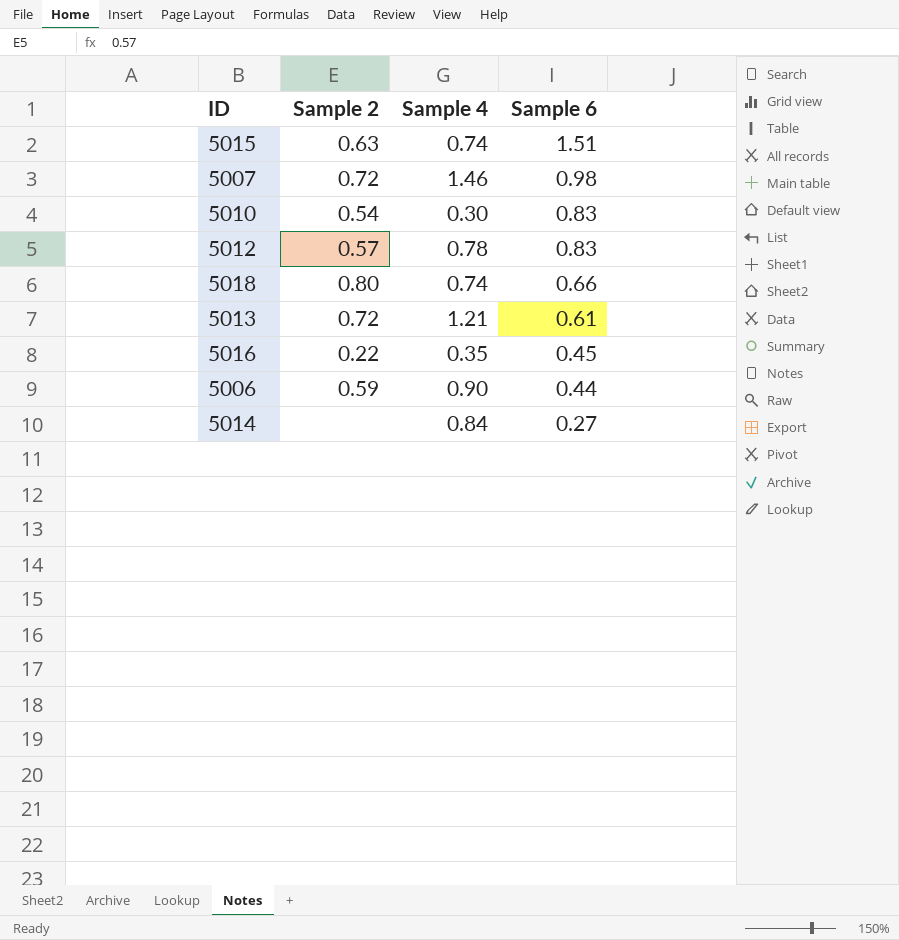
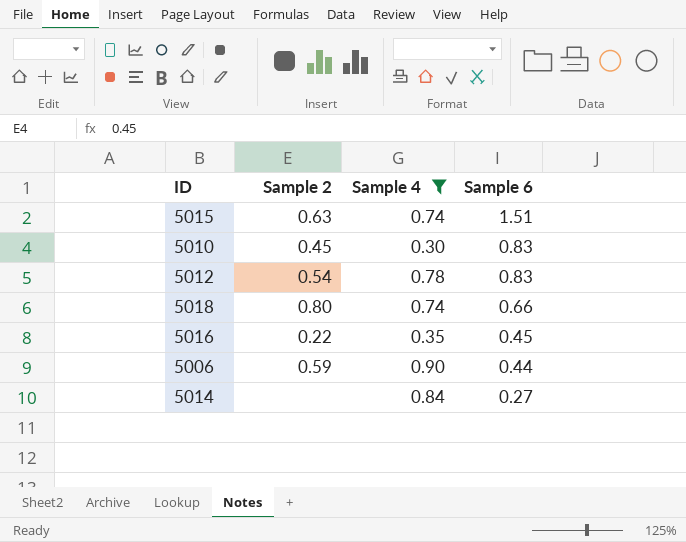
filter: none -> Sample 4 <= 0.90
5010 | Sample 2: 0.54 -> 0.45
5012 | Sample 2: 0.57 -> 0.54

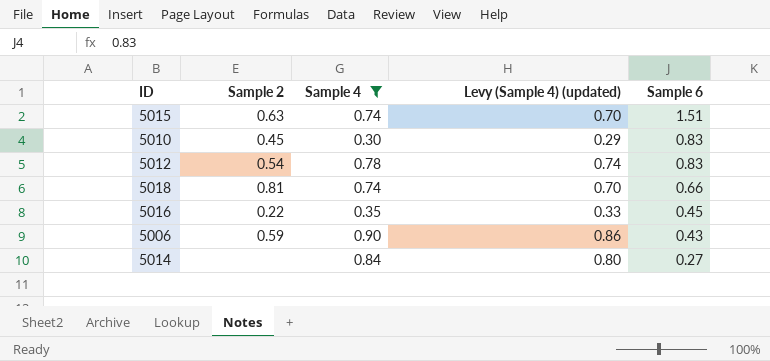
column Levy (Sample 4) (updated) | formula: none -> [Sample 4] * 0.95
5018 | Sample 2: 0.80 -> 0.81
5006 | Sample 6: 0.44 -> 0.43

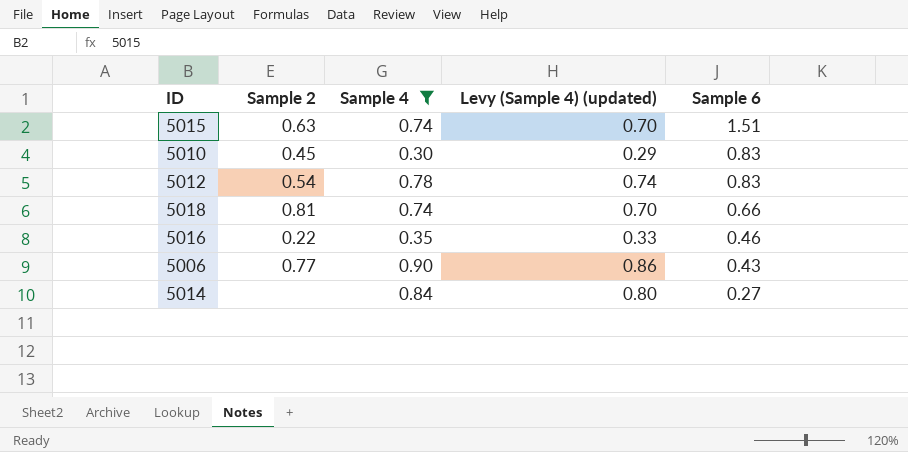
5016 | Sample 6: 0.45 -> 0.46
5006 | Sample 2: 0.59 -> 0.77

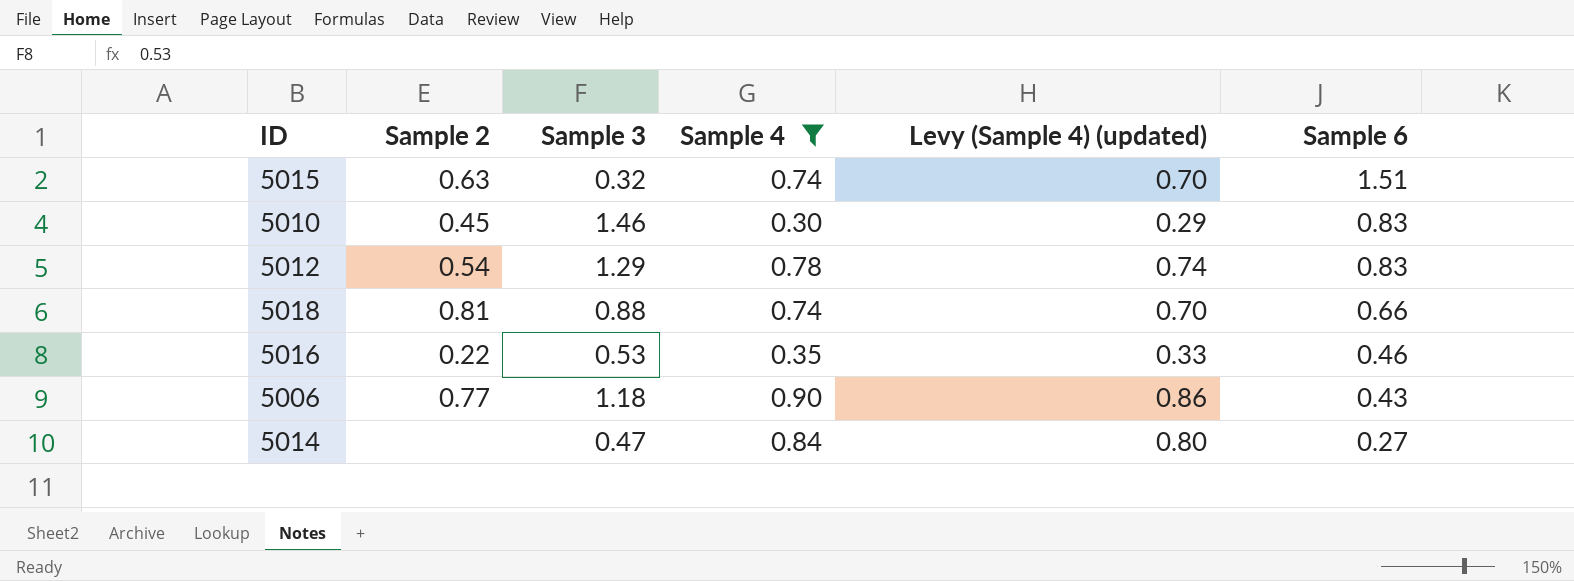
column Sample 3 | position: none -> 3

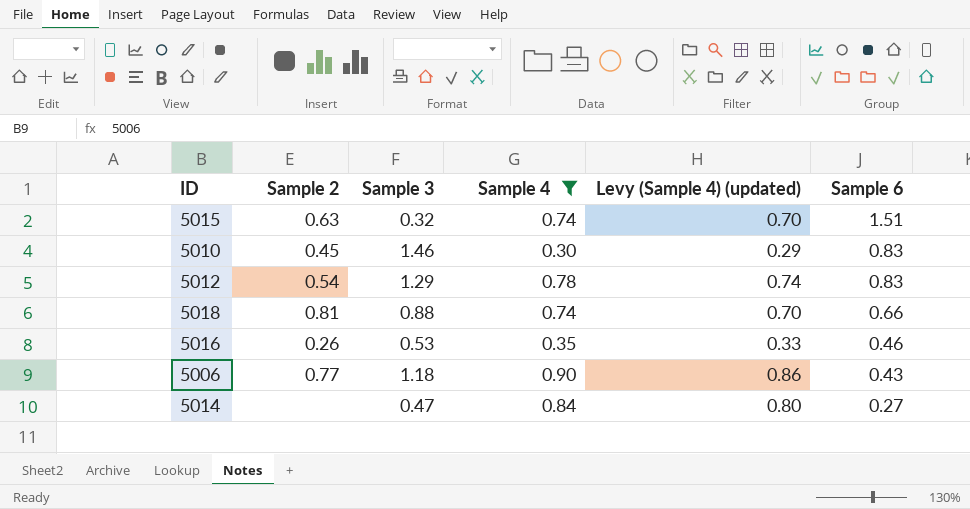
5016 | Sample 2: 0.22 -> 0.26

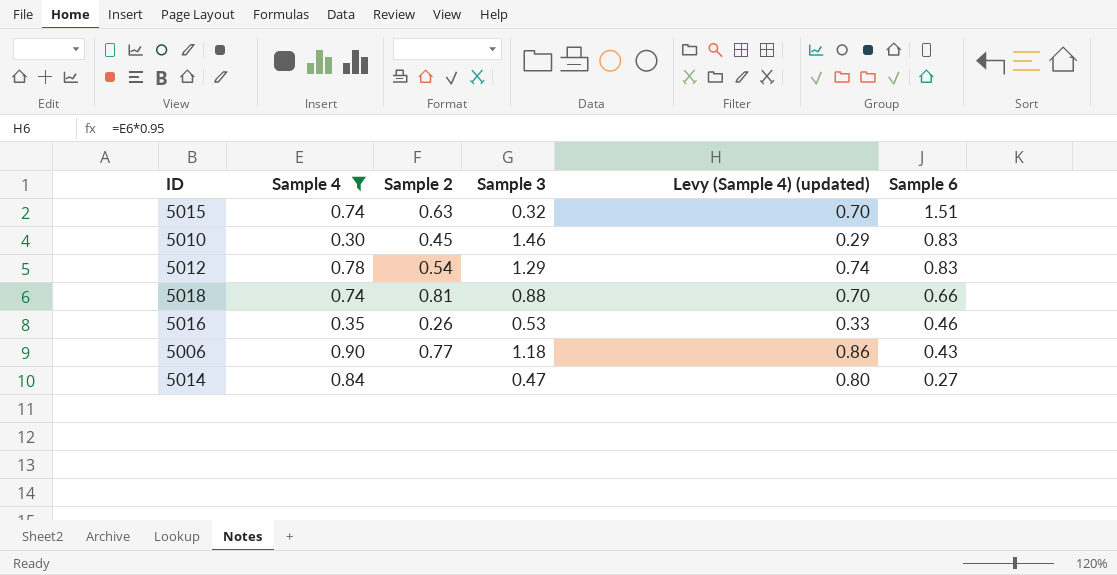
column Sample 4 | position: 4 -> 2

